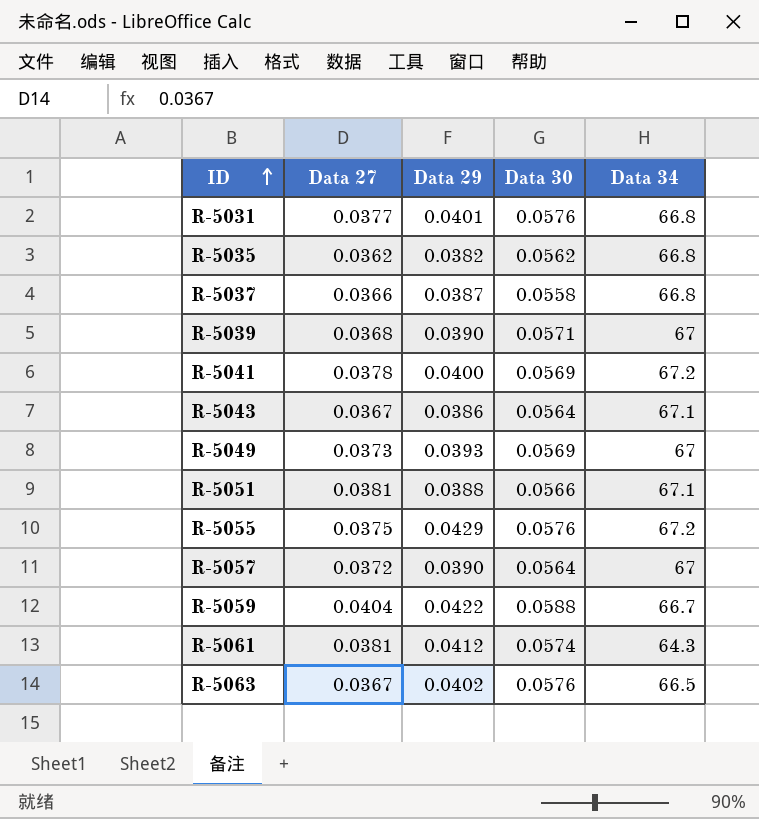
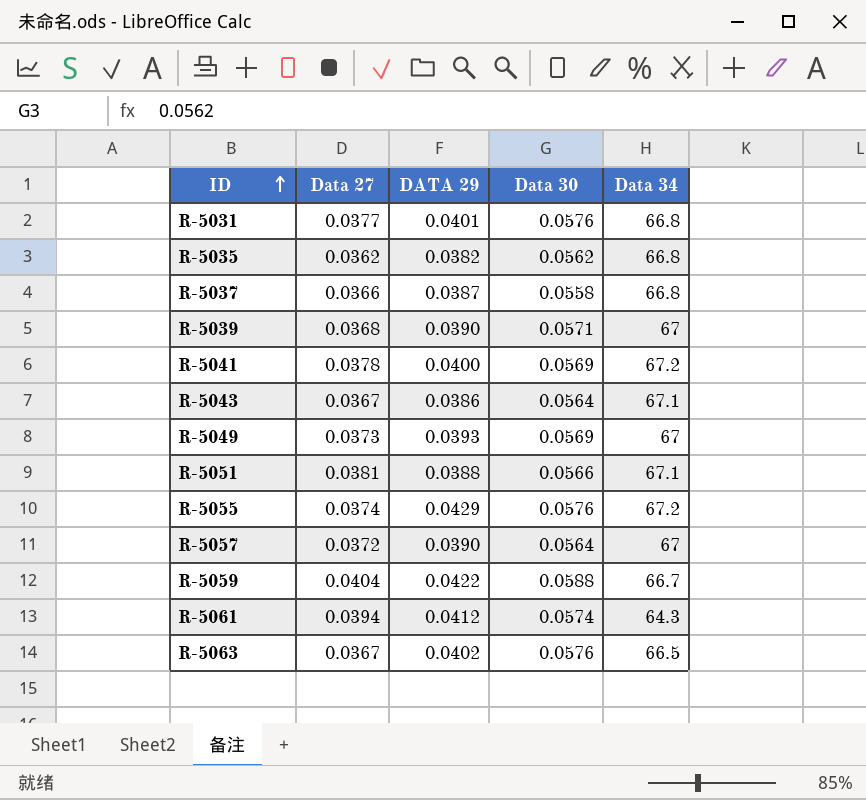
column name: Data 29 -> DATA 29
R-5055 | Data 27: 0.0375 -> 0.0374
R-5061 | Data 27: 0.0381 -> 0.0394

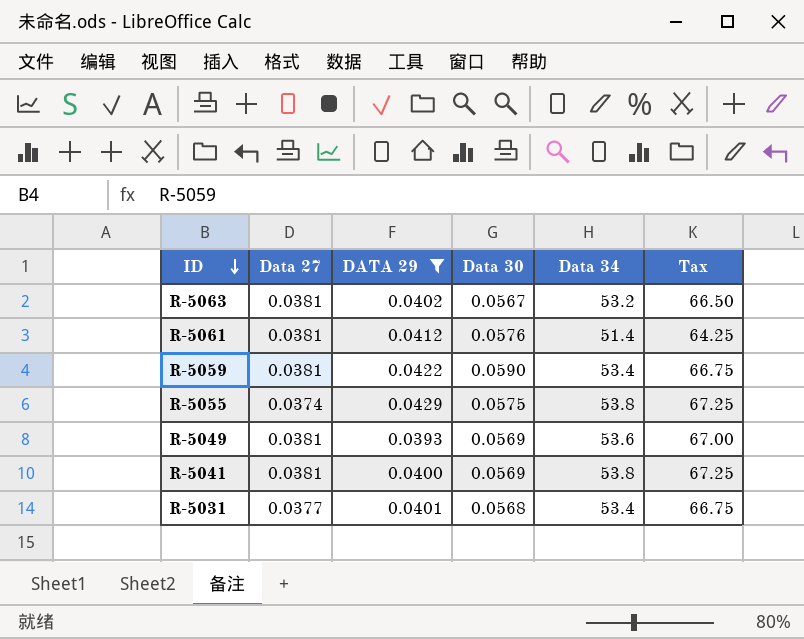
filter: none -> DATA 29 >= 0.0393
row order: ID ascending -> ID descending
column Tax | formula: none -> [Data 34] * 1.25
R-5063 | Data 27: 0.0367 -> 0.0381
R-5063 | Data 30: 0.0576 -> 0.0567
R-5063 | Data 34: 66.5 -> 53.2
R-5061 | Data 27: 0.0394 -> 0.0381
R-5061 | Data 30: 0.0574 -> 0.0576
R-5061 | Data 34: 64.3 -> 51.4
R-5059 | Data 27: 0.0404 -> 0.0381
R-5059 | Data 30: 0.0588 -> 0.0590
R-5059 | Data 34: 66.7 -> 53.4
R-5055 | Data 30: 0.0576 -> 0.0575
R-5055 | Data 34: 67.2 -> 53.8
R-5049 | Data 27: 0.0373 -> 0.0381
R-5049 | Data 34: 67 -> 53.6
R-5041 | Data 27: 0.0378 -> 0.0381
R-5041 | Data 34: 67.2 -> 53.8
R-5031 | Data 30: 0.0576 -> 0.0568
R-5031 | Data 34: 66.8 -> 53.4

